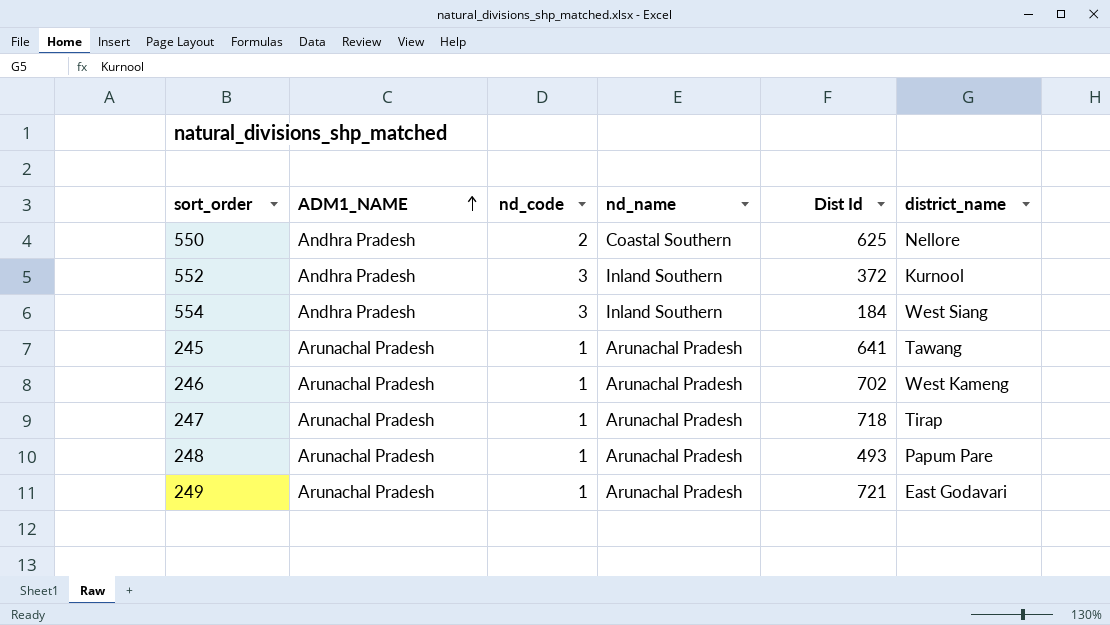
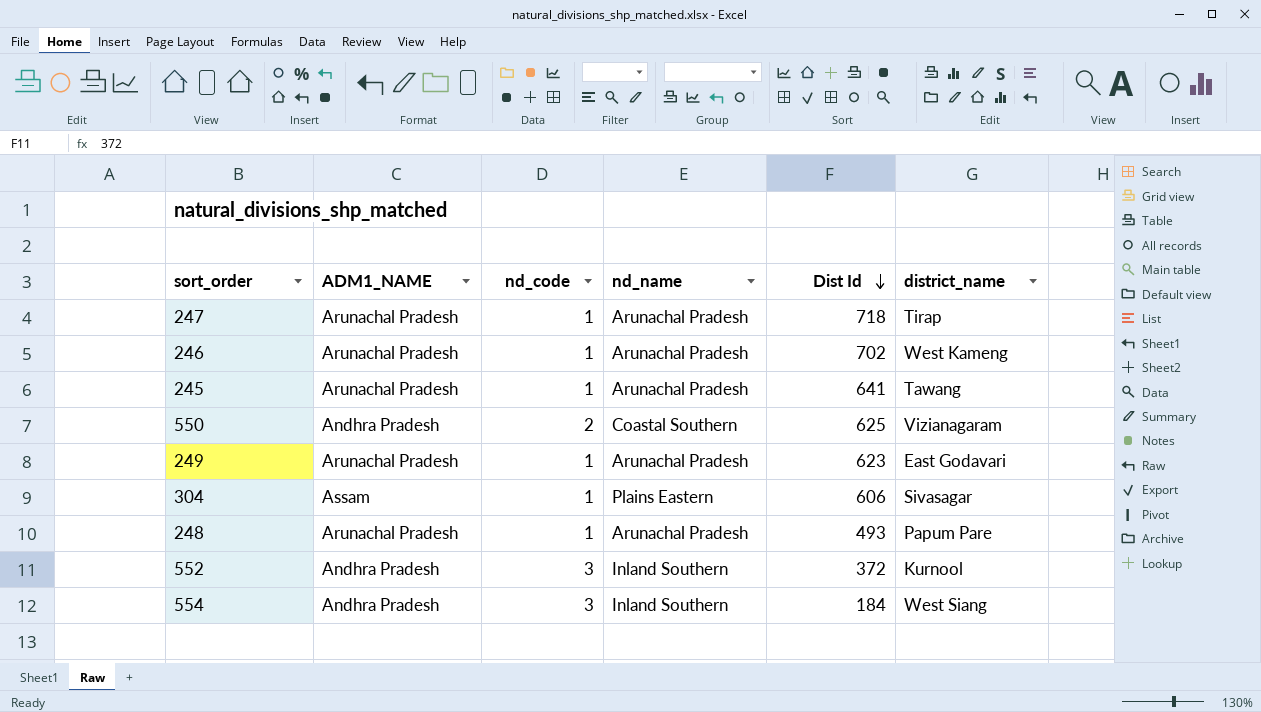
row order: ADM1_NAME ascending -> Dist Id descending
550 | district_name: Nellore -> Vizianagaram
249 | Dist Id: 721 -> 623
row 304: none -> Assam | 1 | Plains Eastern | 606 | Sivasagar

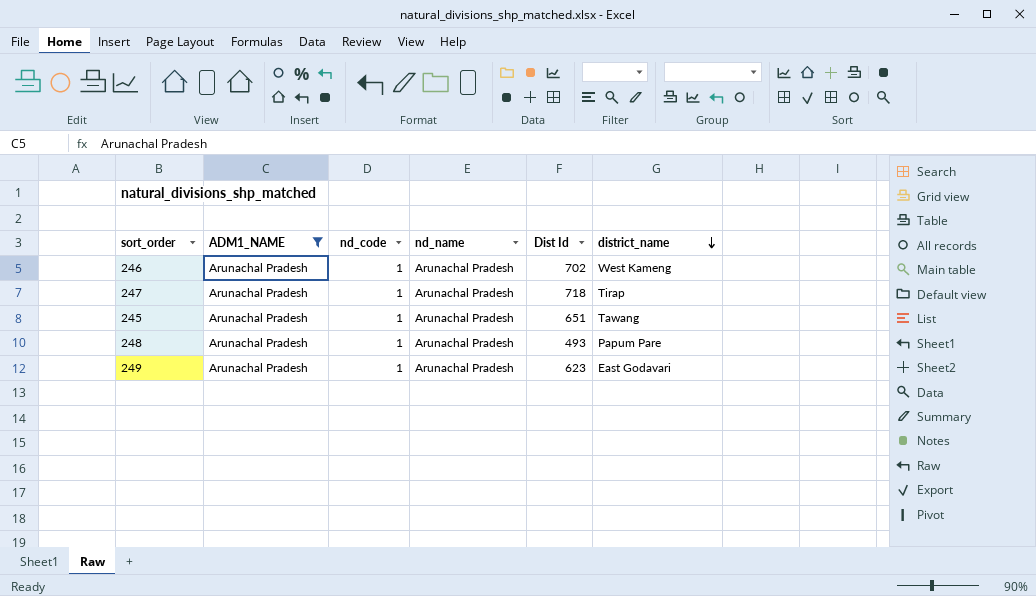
filter: none -> ADM1_NAME = Arunachal Pradesh
row order: Dist Id descending -> district_name descending
245 | Dist Id: 641 -> 651

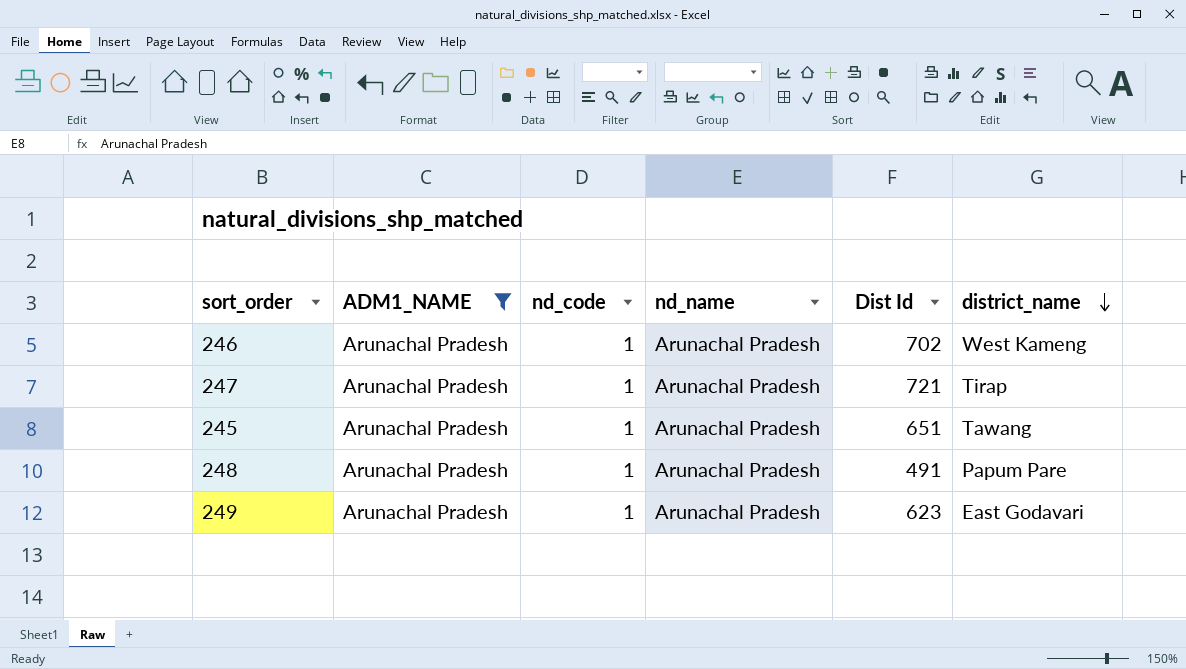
247 | Dist Id: 718 -> 721
248 | Dist Id: 493 -> 491

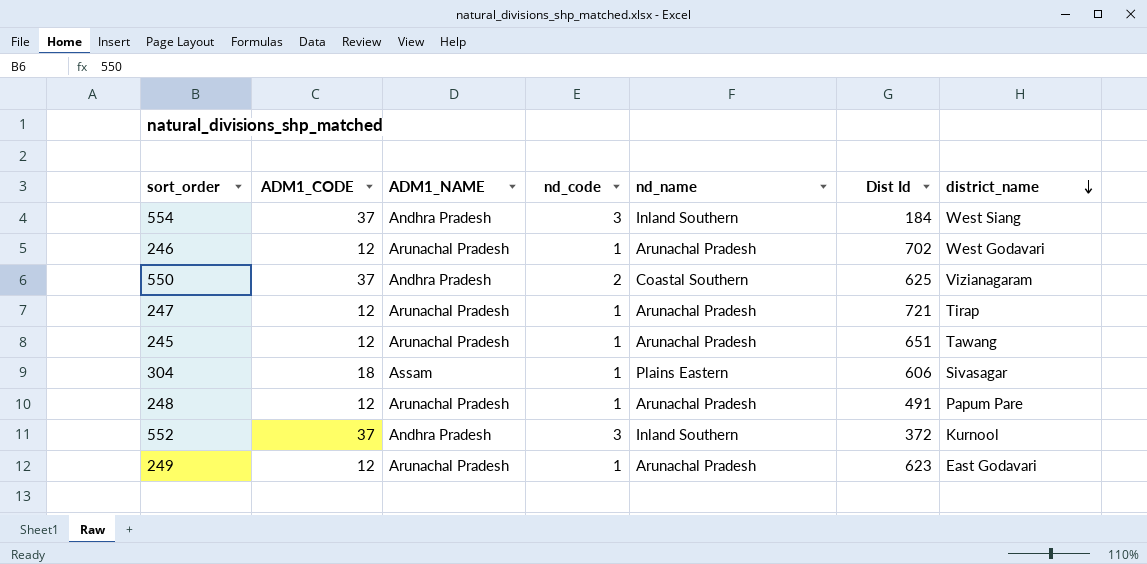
filter: ADM1_NAME = Arunachal Pradesh -> none
column ADM1_CODE | position: none -> 2
246 | district_name: West Kameng -> West Godavari

